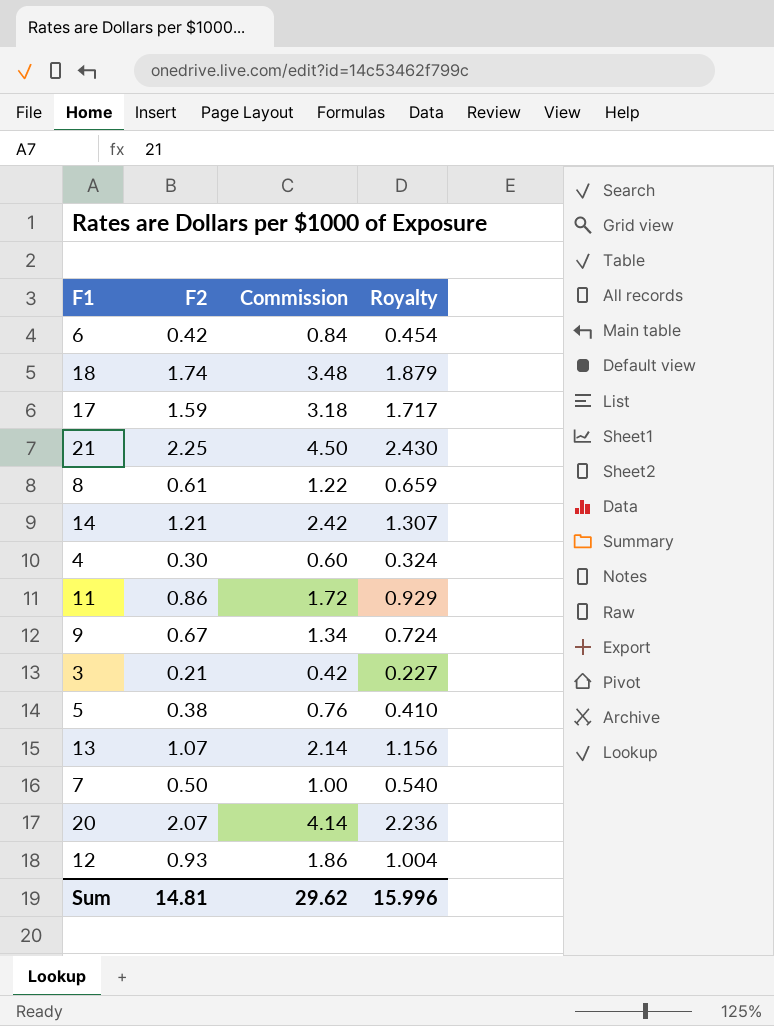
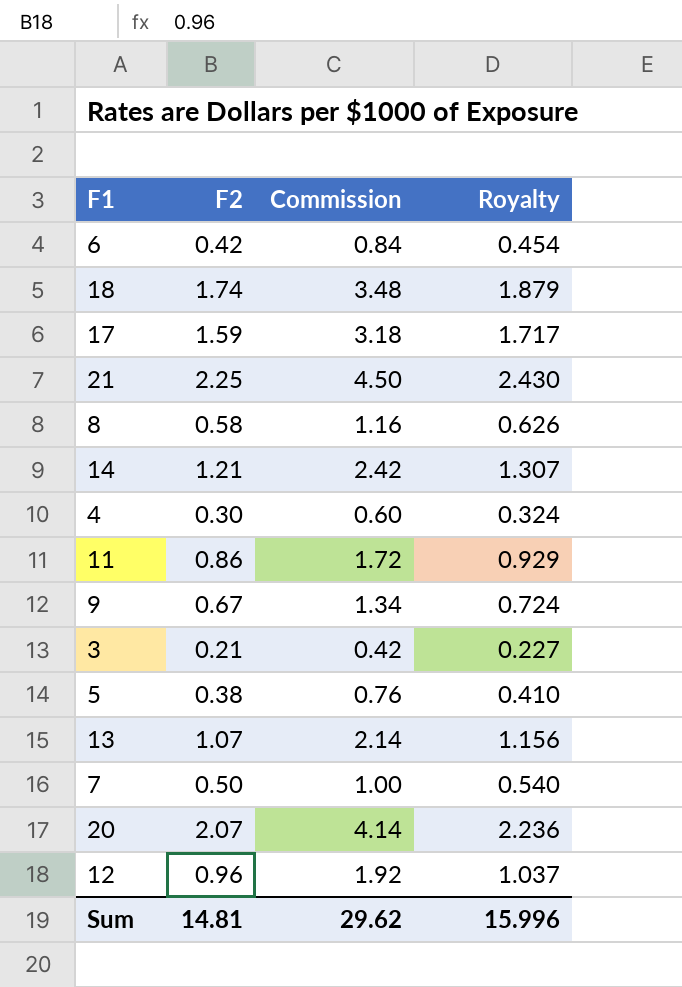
8 | F2: 0.61 -> 0.58
8 | Commission: 1.22 -> 1.16
8 | Royalty: 0.659 -> 0.626
12 | F2: 0.93 -> 0.96
12 | Commission: 1.86 -> 1.92
12 | Royalty: 1.004 -> 1.037

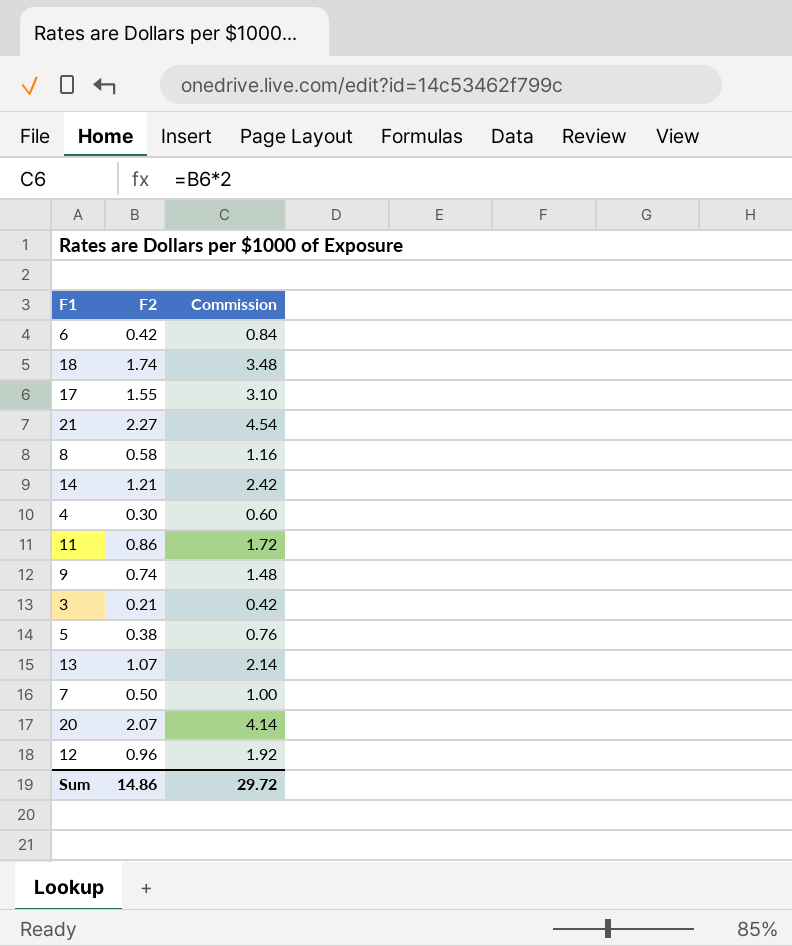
column Royalty | formula: [F2] * 1.08 -> none
17 | F2: 1.59 -> 1.55
17 | Commission: 3.18 -> 3.10
21 | F2: 2.25 -> 2.27
21 | Commission: 4.50 -> 4.54
9 | F2: 0.67 -> 0.74
9 | Commission: 1.34 -> 1.48
Sum | F2: 14.81 -> 14.86
Sum | Commission: 29.62 -> 29.72

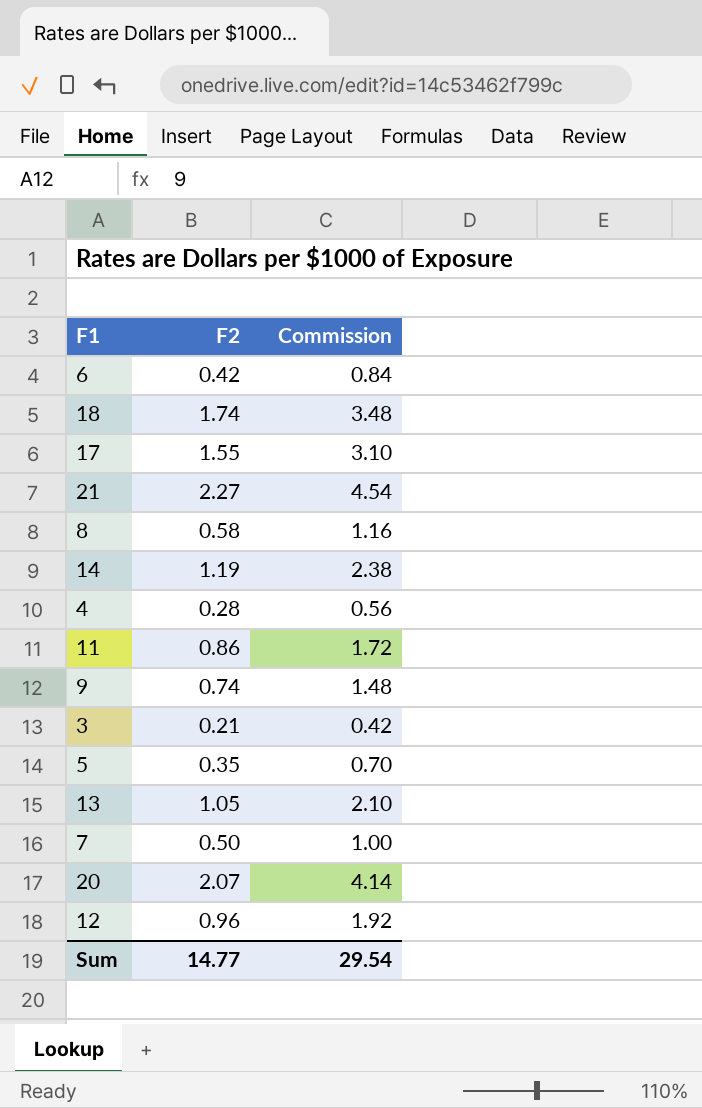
14 | F2: 1.21 -> 1.19
14 | Commission: 2.42 -> 2.38
4 | F2: 0.30 -> 0.28
4 | Commission: 0.60 -> 0.56
5 | F2: 0.38 -> 0.35
5 | Commission: 0.76 -> 0.70
13 | F2: 1.07 -> 1.05
13 | Commission: 2.14 -> 2.10
Sum | F2: 14.86 -> 14.77
Sum | Commission: 29.72 -> 29.54

